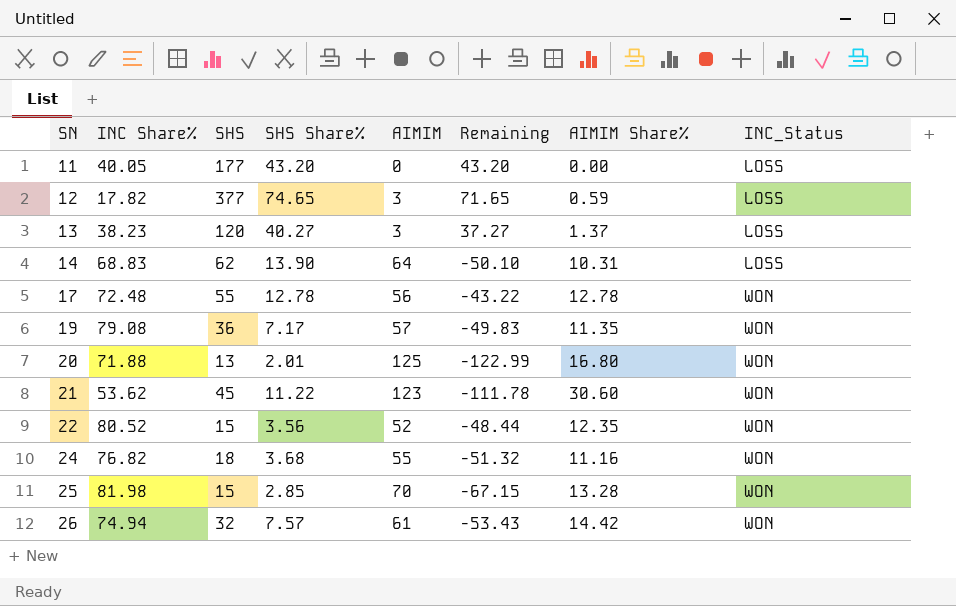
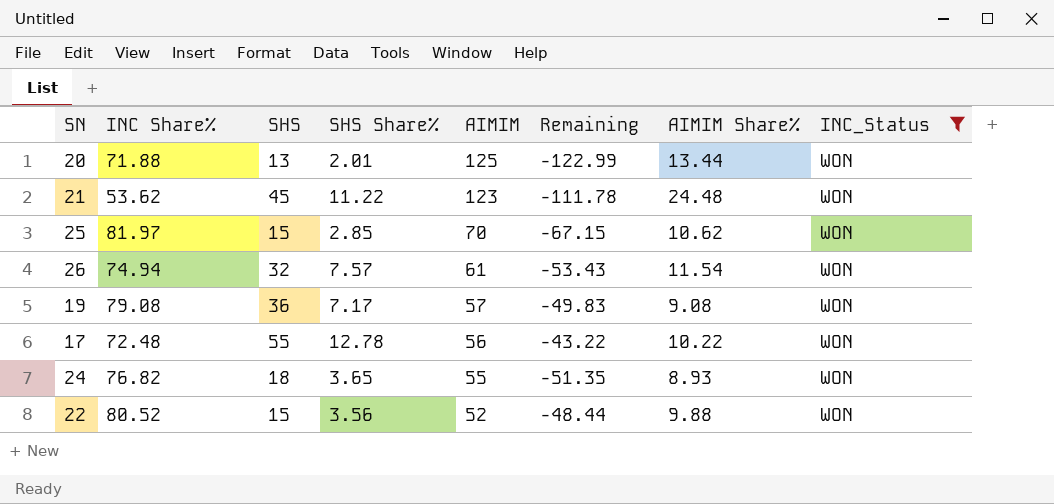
filter: none -> INC_Status = WON
row order: SN ascending -> AIMIM descending
20 | AIMIM Share%: 16.80 -> 13.44
21 | AIMIM Share%: 30.60 -> 24.48
25 | INC Share%: 81.98 -> 81.97
25 | AIMIM Share%: 13.28 -> 10.62
26 | AIMIM Share%: 14.42 -> 11.54
19 | AIMIM Share%: 11.35 -> 9.08
17 | AIMIM Share%: 12.78 -> 10.22
24 | SHS Share%: 3.68 -> 3.65
24 | Remaining: -51.32 -> -51.35
24 | AIMIM Share%: 11.16 -> 8.93
22 | AIMIM Share%: 12.35 -> 9.88

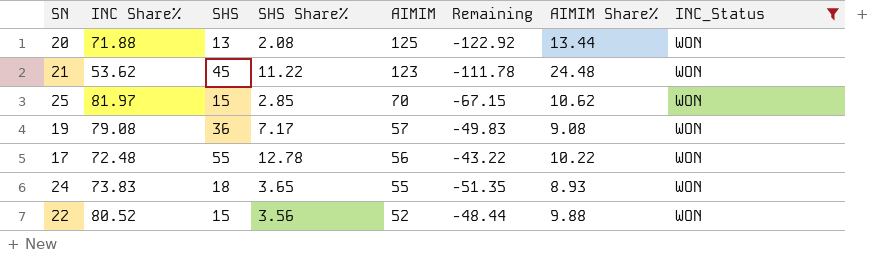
row 26: 74.94 | 32 | 7.57 | 61 | -53.43 | 11.54 | WON -> none
20 | SHS Share%: 2.01 -> 2.08
20 | Remaining: -122.99 -> -122.92
24 | INC Share%: 76.82 -> 73.83

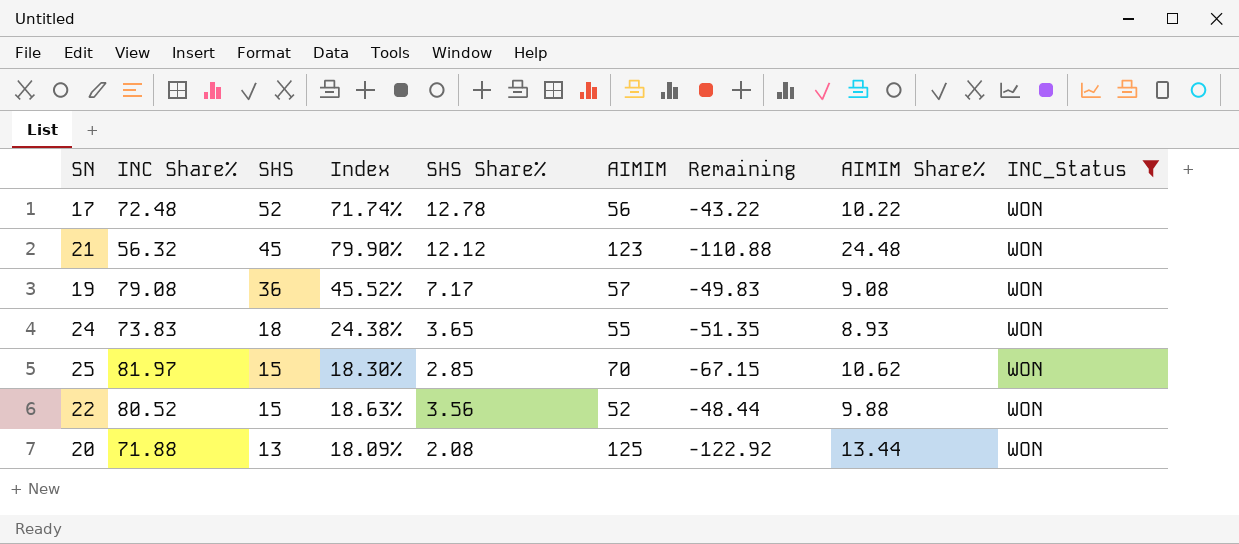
row order: AIMIM descending -> SHS descending
column Index | formula: none -> [SHS] / [INC Share%]
17 | SHS: 55 -> 52
21 | INC Share%: 53.62 -> 56.32
21 | SHS Share%: 11.22 -> 12.12
21 | Remaining: -111.78 -> -110.88

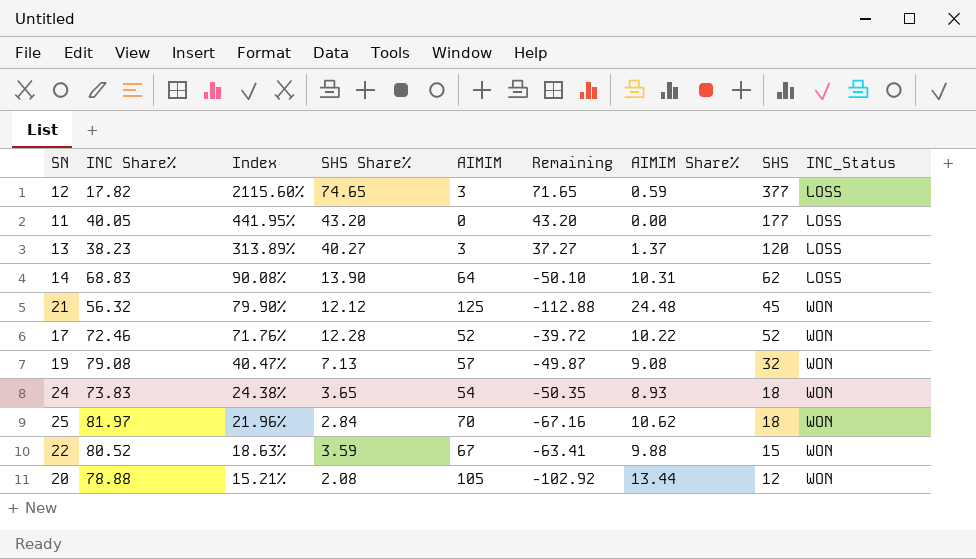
filter: INC_Status = WON -> none
row order: SHS descending -> Index descending
column SHS | position: 3 -> 8
21 | AIMIM: 123 -> 125
21 | Remaining: -110.88 -> -112.88
17 | INC Share%: 72.48 -> 72.46
17 | Index: 71.74% -> 71.76%
17 | SHS Share%: 12.78 -> 12.28
17 | AIMIM: 56 -> 52
17 | Remaining: -43.22 -> -39.72
19 | Index: 45.52% -> 40.47%
19 | SHS Share%: 7.17 -> 7.13
19 | Remaining: -49.83 -> -49.87
19 | SHS: 36 -> 32
24 | AIMIM: 55 -> 54
24 | Remaining: -51.35 -> -50.35
25 | Index: 18.30% -> 21.96%
25 | SHS Share%: 2.85 -> 2.84
25 | Remaining: -67.15 -> -67.16
25 | SHS: 15 -> 18
22 | SHS Share%: 3.56 -> 3.59
22 | AIMIM: 52 -> 67
22 | Remaining: -48.44 -> -63.41
20 | INC Share%: 71.88 -> 78.88
20 | Index: 18.09% -> 15.21%
20 | AIMIM: 125 -> 105
20 | Remaining: -122.92 -> -102.92
20 | SHS: 13 -> 12

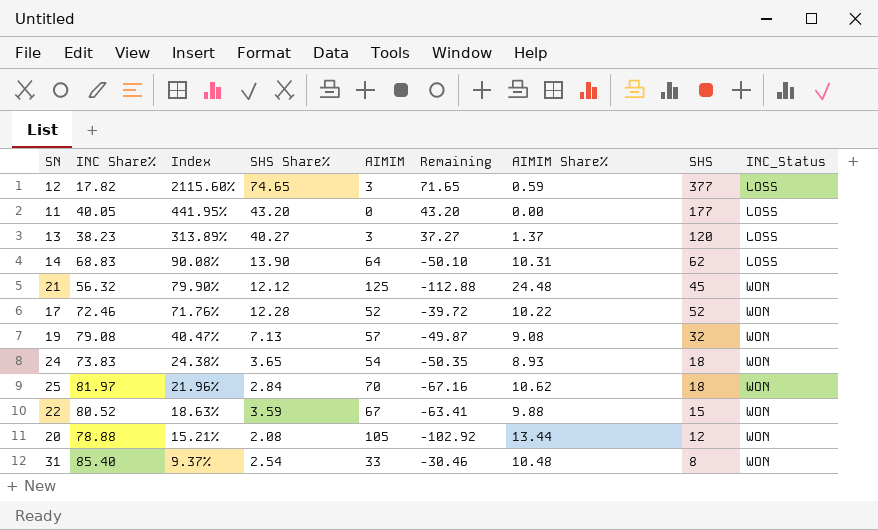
row 31: none -> 85.40 | 9.37% | 2.54 | 33 | -30.46 | 10.48 | 8 | WON

